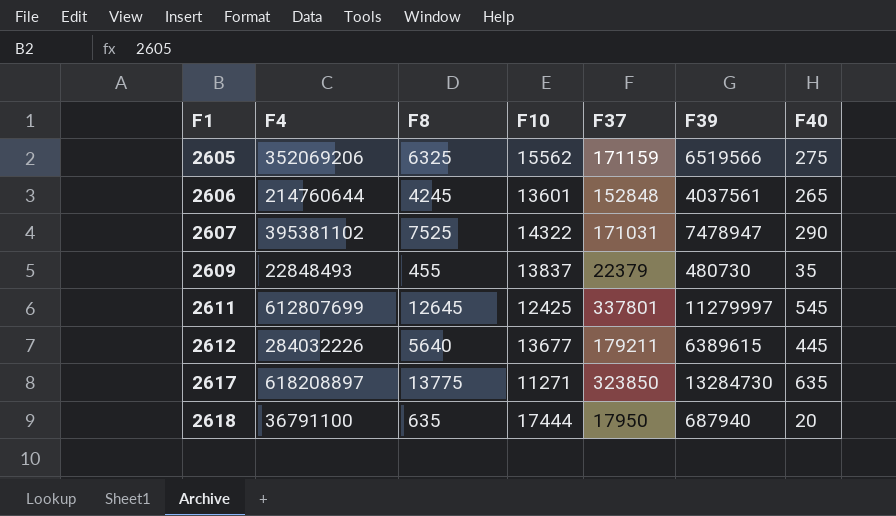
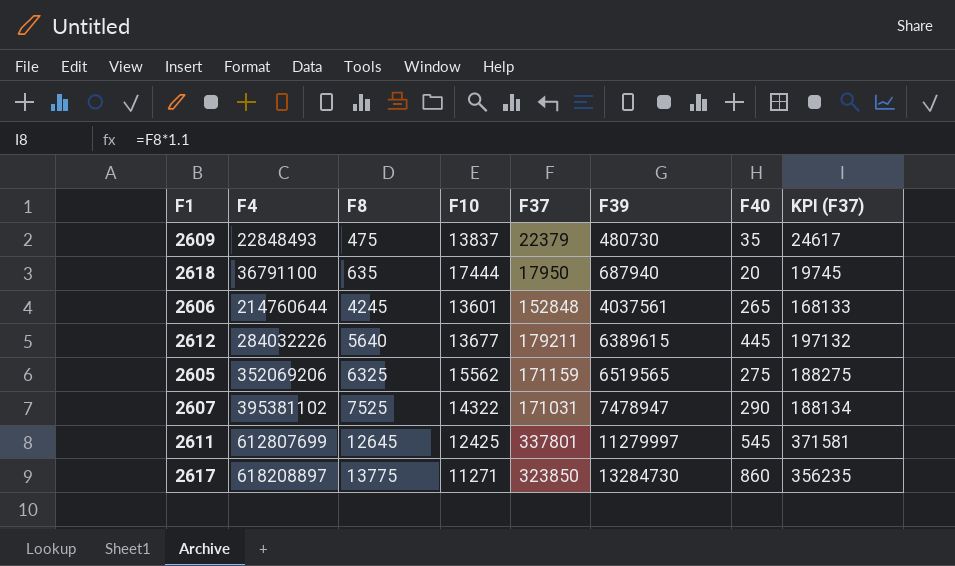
row order: F1 ascending -> F4 ascending
column KPI (F37) | formula: none -> [F37] * 1.1
2609 | F8: 455 -> 475
2605 | F39: 6519566 -> 6519565
2617 | F40: 635 -> 860

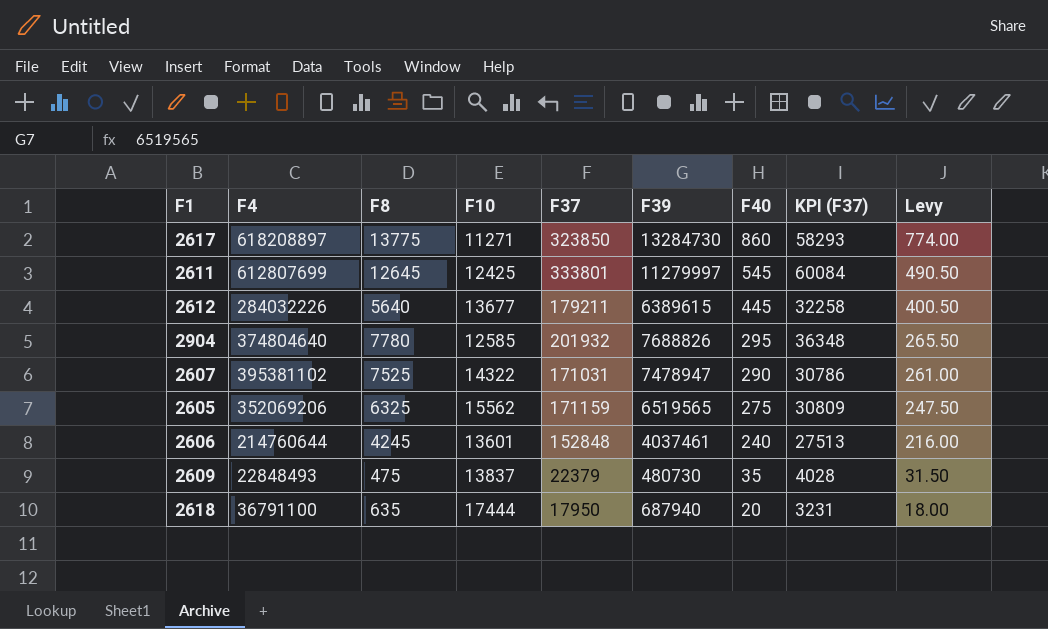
row order: F4 ascending -> F40 descending
column KPI (F37) | formula: [F37] * 1.1 -> [F37] * 0.18
column Levy | formula: none -> [F40] * 0.9
2611 | F37: 337801 -> 333801
row 2904: none -> 374804640 | 7780 | 12585 | 201932 | 7688826 | 295 | 36348 | 265.50
2606 | F39: 4037561 -> 4037461
2606 | F40: 265 -> 240

